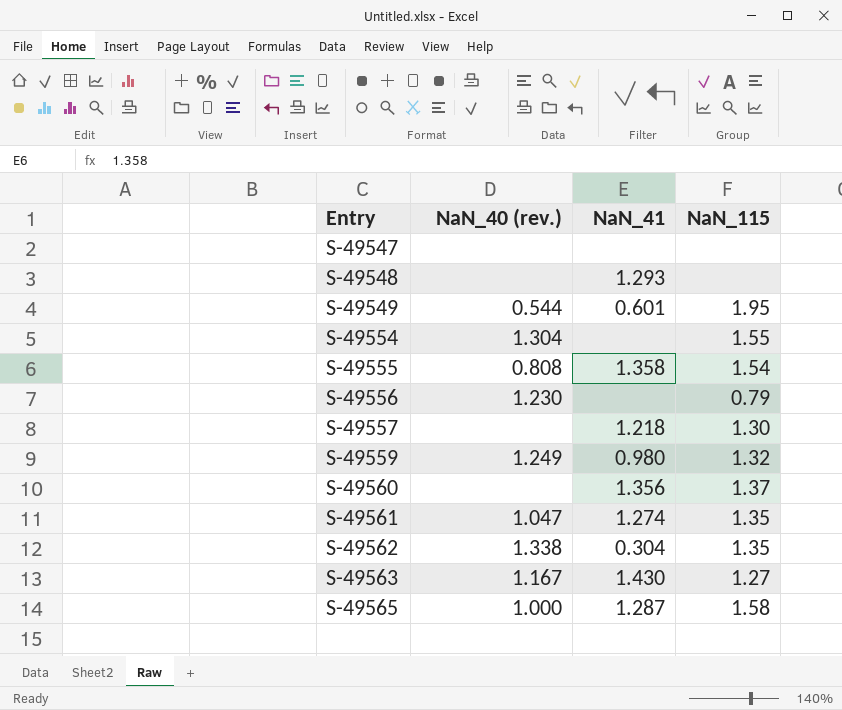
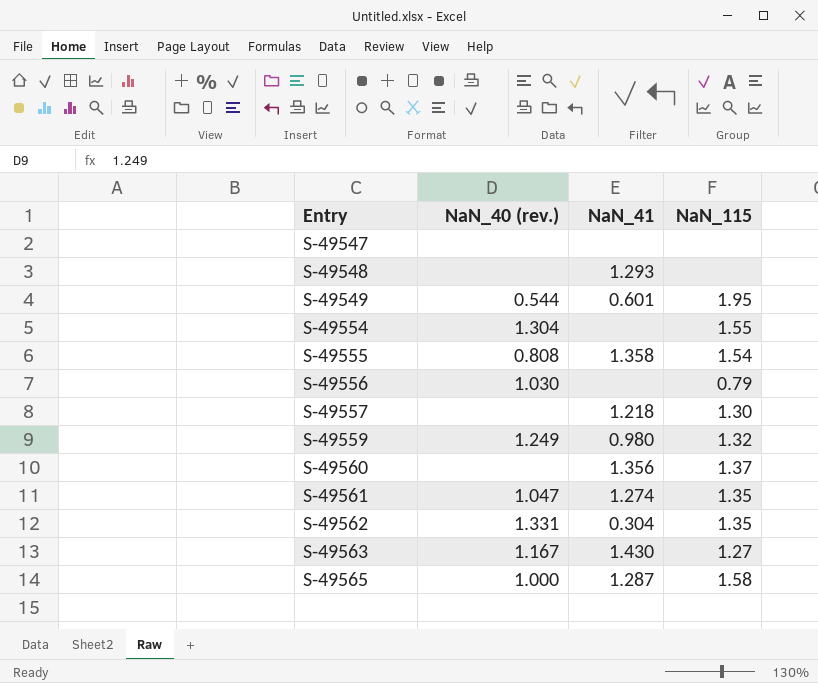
S-49556 | NaN_40 (rev.): 1.230 -> 1.030
S-49562 | NaN_40 (rev.): 1.338 -> 1.331

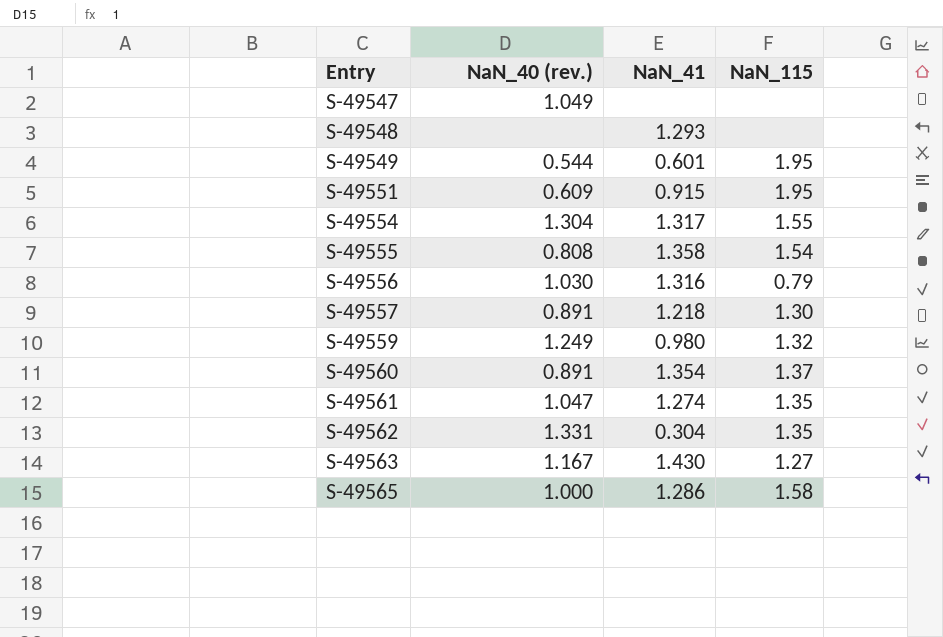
S-49547 | NaN_40 (rev.): none -> 1.049
row S-49551: none -> 0.609 | 0.915 | 1.95
S-49554 | NaN_41: none -> 1.317
S-49556 | NaN_41: none -> 1.316
S-49557 | NaN_40 (rev.): none -> 0.891
S-49560 | NaN_40 (rev.): none -> 0.891
S-49560 | NaN_41: 1.356 -> 1.354
S-49565 | NaN_41: 1.287 -> 1.286

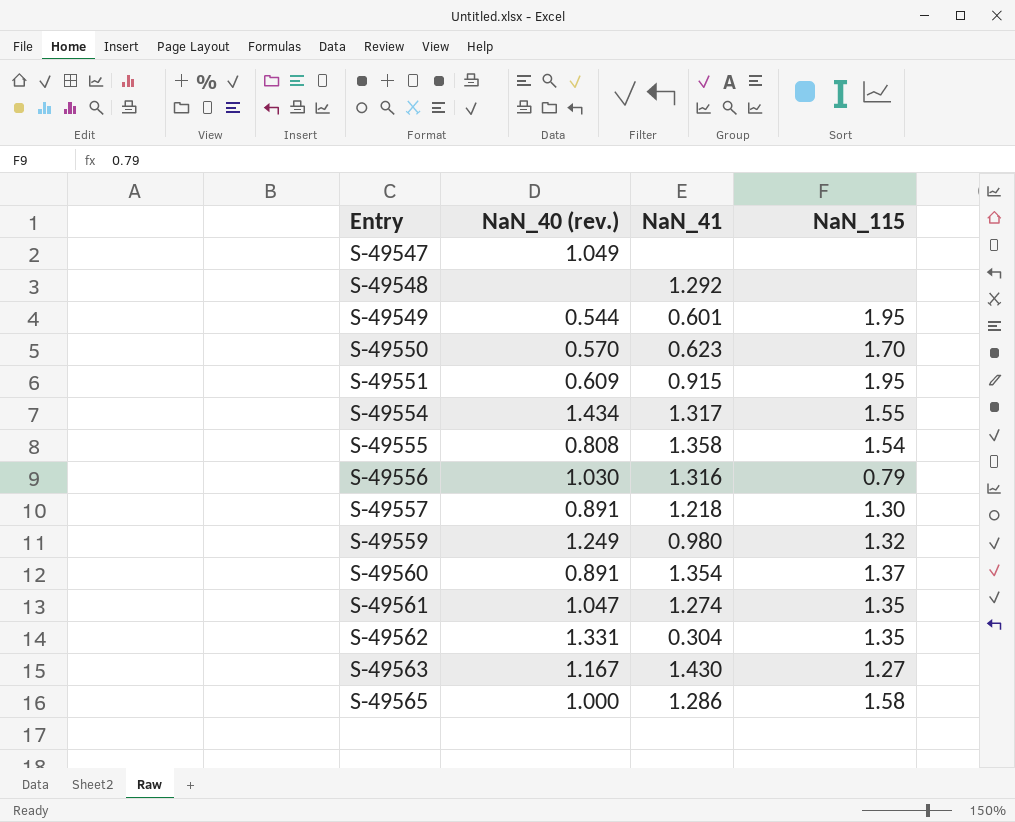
S-49548 | NaN_41: 1.293 -> 1.292
row S-49550: none -> 0.570 | 0.623 | 1.70
S-49554 | NaN_40 (rev.): 1.304 -> 1.434

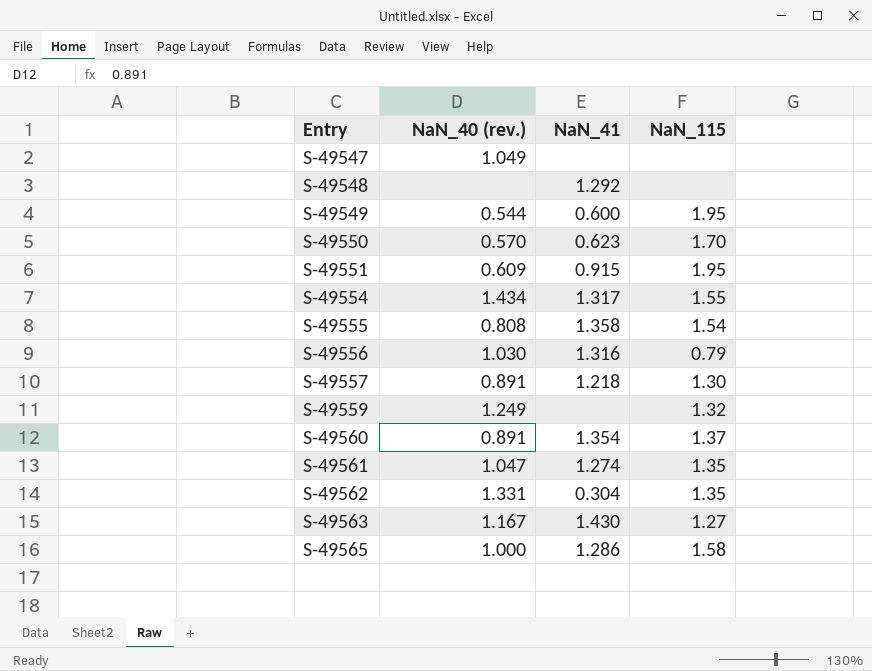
S-49549 | NaN_41: 0.601 -> 0.600
S-49559 | NaN_41: 0.980 -> none

